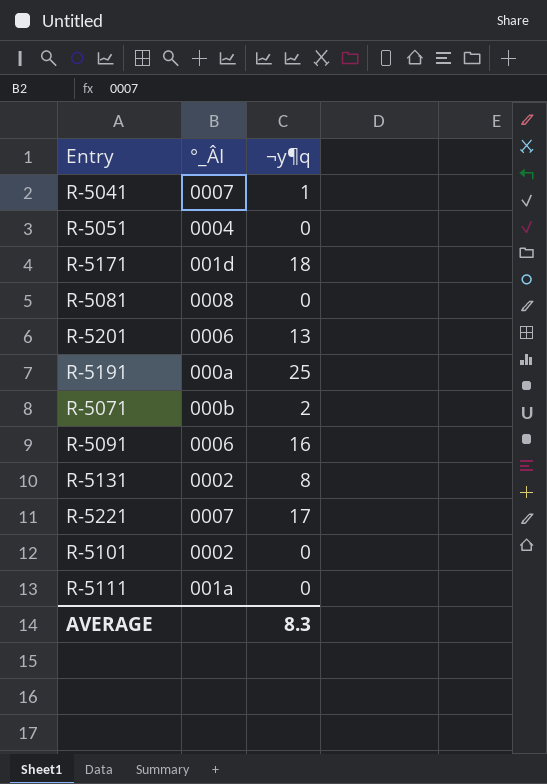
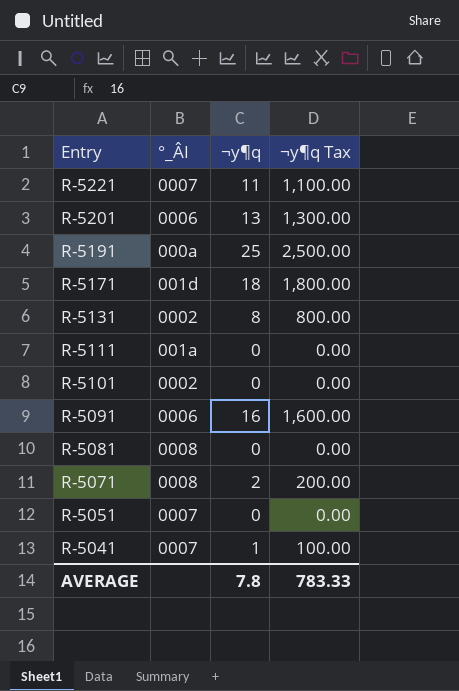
row order: none -> Entry descending
column ¬y¶q Tax | formula: none -> [¬y¶q] * 100
R-5221 | ¬y¶q: 17 -> 11
R-5071 | °_ÂI: 000b -> 0008
R-5051 | °_ÂI: 0004 -> 0007
AVERAGE | ¬y¶q: 8.3 -> 7.8

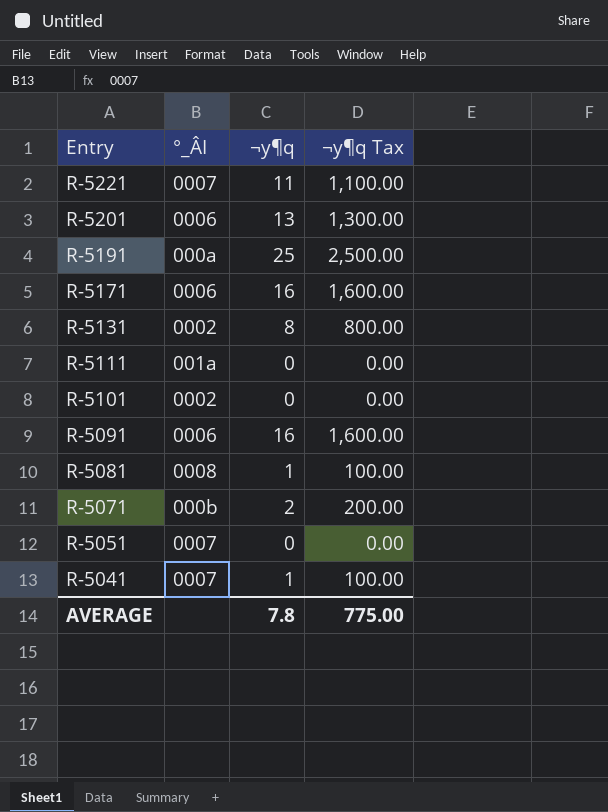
R-5171 | °_ÂI: 001d -> 0006
R-5171 | ¬y¶q: 18 -> 16
R-5171 | ¬y¶q Tax: 1,800.00 -> 1,600.00
R-5081 | ¬y¶q: 0 -> 1
R-5081 | ¬y¶q Tax: 0.00 -> 100.00
R-5071 | °_ÂI: 0008 -> 000b
AVERAGE | ¬y¶q Tax: 783.33 -> 775.00

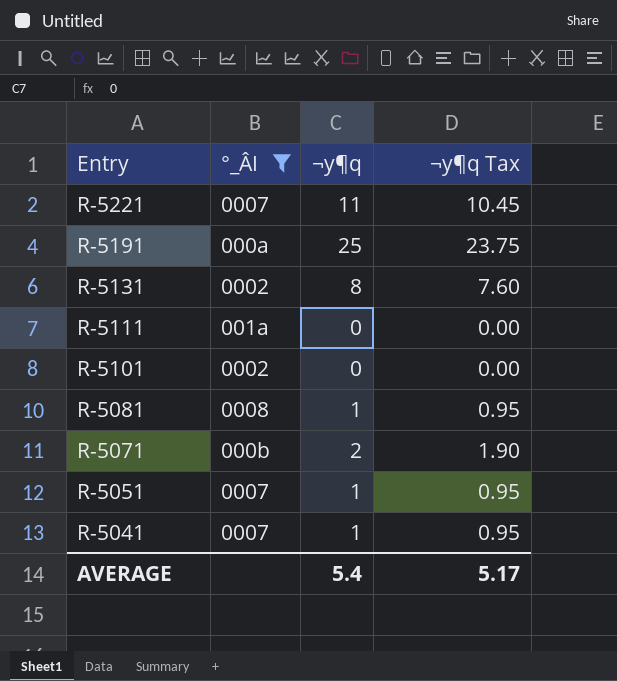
filter: none -> °_ÂI != 0006
column ¬y¶q Tax | formula: [¬y¶q] * 100 -> [¬y¶q] * 0.95
R-5051 | ¬y¶q: 0 -> 1
AVERAGE | ¬y¶q: 7.8 -> 5.4
AVERAGE | ¬y¶q Tax: 775.00 -> 5.17

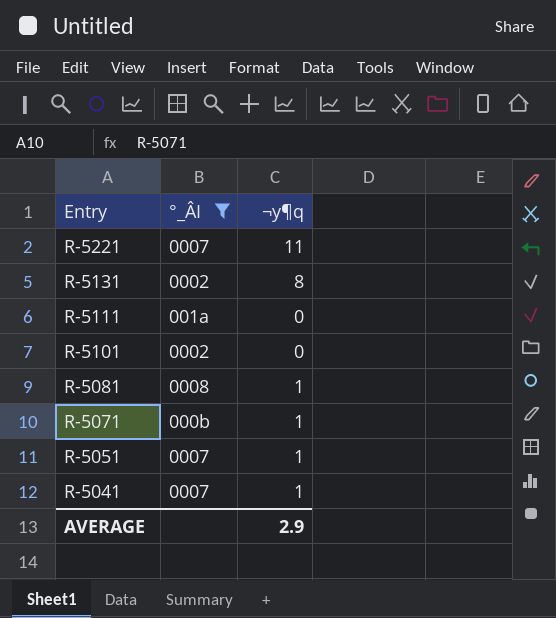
column ¬y¶q Tax | formula: [¬y¶q] * 0.95 -> none
row R-5191: 000a | 25 | 23.75 -> none
R-5071 | ¬y¶q: 2 -> 1
AVERAGE | ¬y¶q: 5.4 -> 2.9

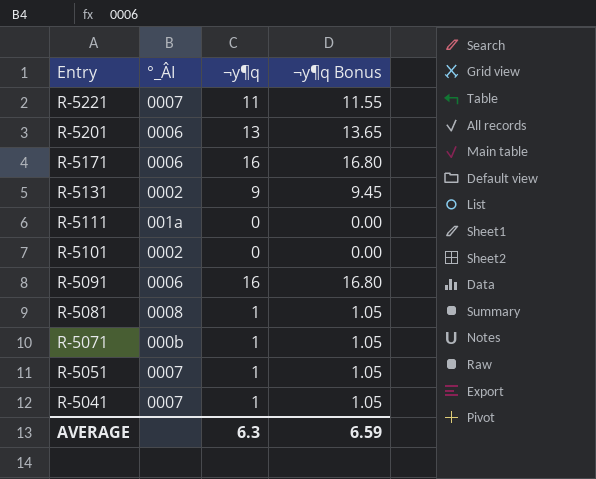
filter: °_ÂI != 0006 -> none
column ¬y¶q Bonus | formula: none -> [¬y¶q] * 1.05
R-5131 | ¬y¶q: 8 -> 9
AVERAGE | ¬y¶q: 2.9 -> 6.3

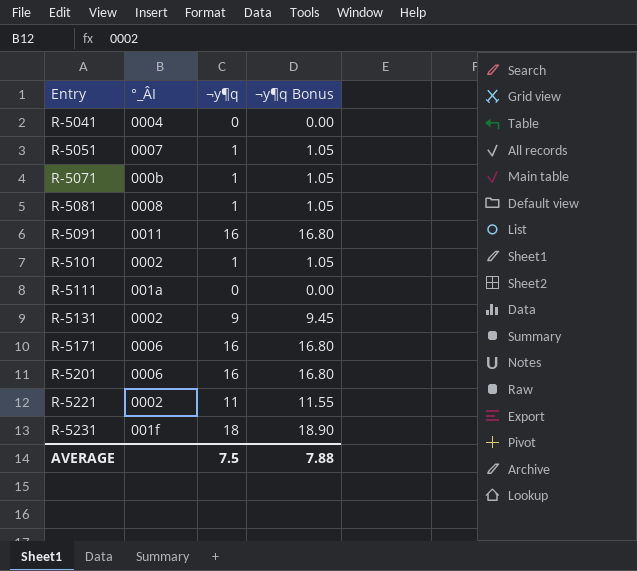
row order: Entry descending -> Entry ascending
R-5041 | °_ÂI: 0007 -> 0004
R-5041 | ¬y¶q: 1 -> 0
R-5041 | ¬y¶q Bonus: 1.05 -> 0.00
R-5091 | °_ÂI: 0006 -> 0011
R-5101 | ¬y¶q: 0 -> 1
R-5101 | ¬y¶q Bonus: 0.00 -> 1.05
R-5201 | ¬y¶q: 13 -> 16
R-5201 | ¬y¶q Bonus: 13.65 -> 16.80
R-5221 | °_ÂI: 0007 -> 0002
row R-5231: none -> 001f | 18 | 18.90
AVERAGE | ¬y¶q: 6.3 -> 7.5
AVERAGE | ¬y¶q Bonus: 6.59 -> 7.88

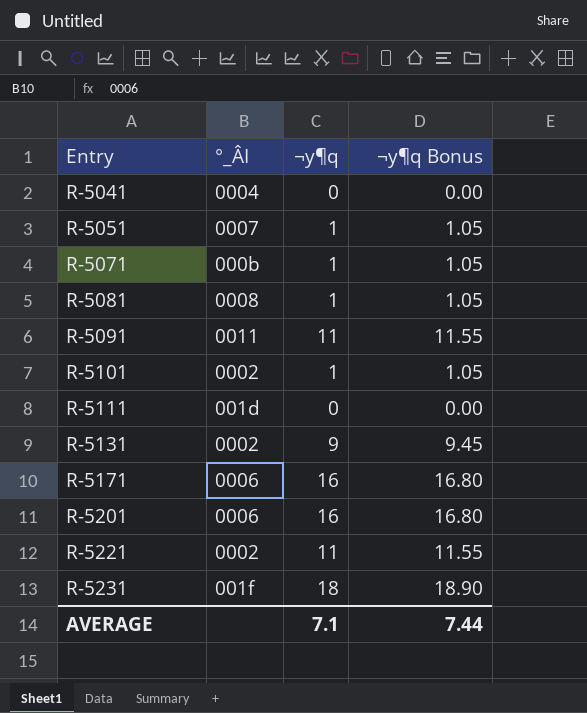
R-5091 | ¬y¶q: 16 -> 11
R-5091 | ¬y¶q Bonus: 16.80 -> 11.55
R-5111 | °_ÂI: 001a -> 001d
AVERAGE | ¬y¶q: 7.5 -> 7.1
AVERAGE | ¬y¶q Bonus: 7.88 -> 7.44

